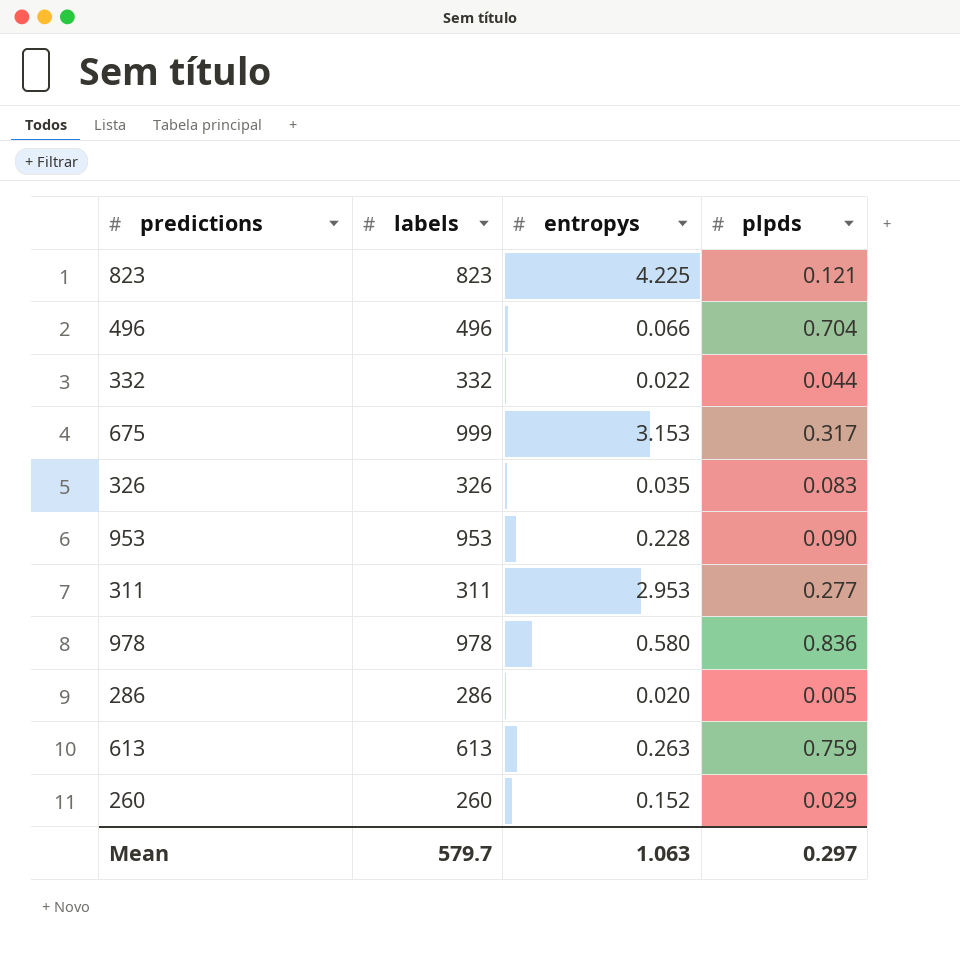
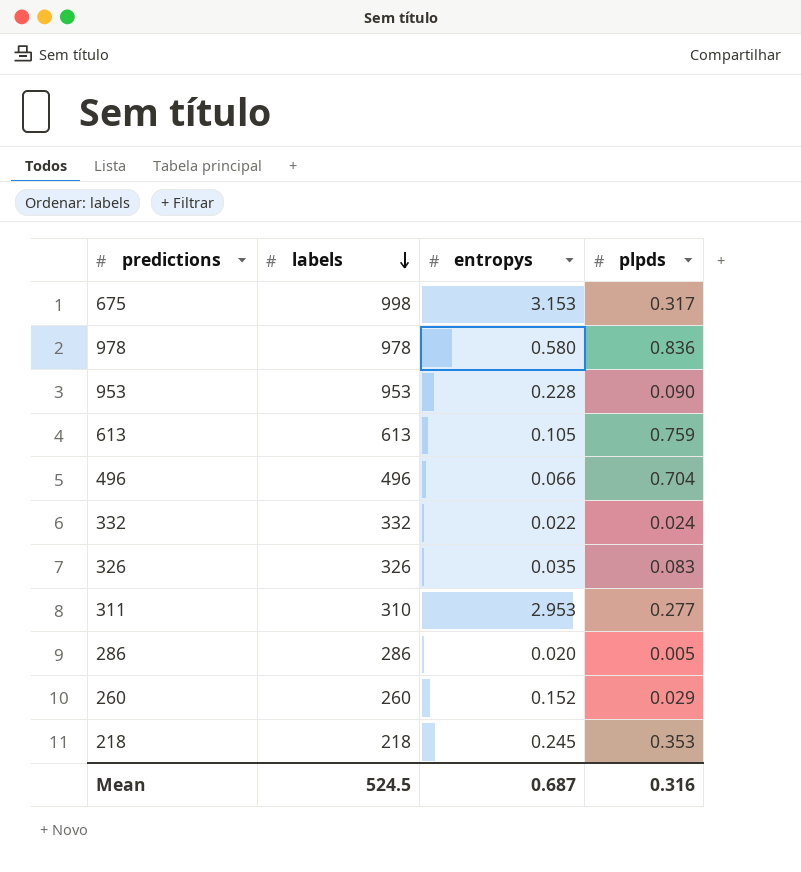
row order: none -> labels descending
row 823: 823 | 4.225 | 0.121 -> none
675 | labels: 999 -> 998
613 | entropys: 0.263 -> 0.105
332 | plpds: 0.044 -> 0.024
311 | labels: 311 -> 310
row 218: none -> 218 | 0.245 | 0.353
Mean | labels: 579.7 -> 524.5
Mean | entropys: 1.063 -> 0.687
Mean | plpds: 0.297 -> 0.316

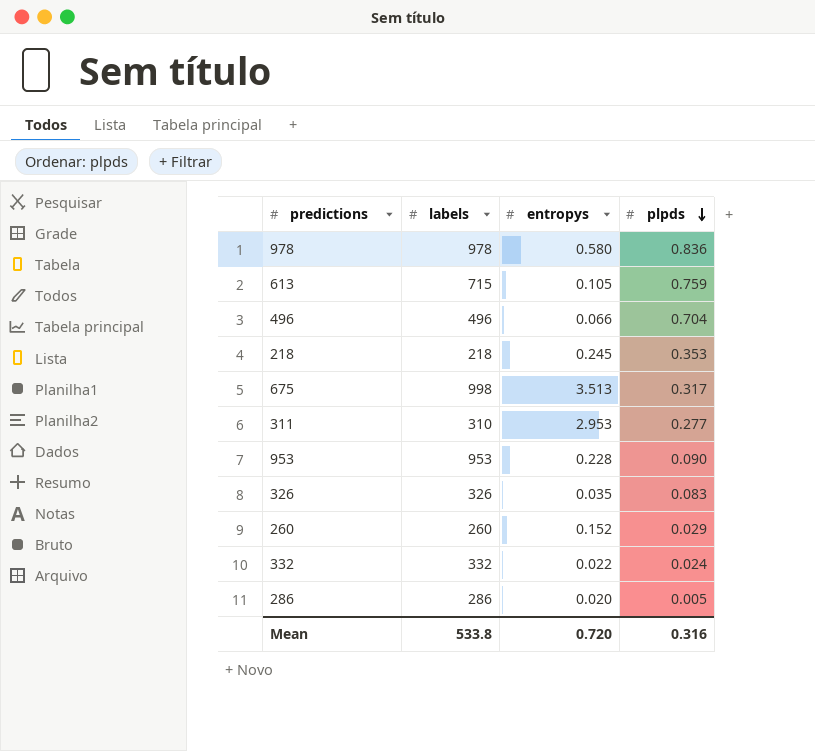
row order: labels descending -> plpds descending
613 | labels: 613 -> 715
675 | entropys: 3.153 -> 3.513
Mean | labels: 524.5 -> 533.8
Mean | entropys: 0.687 -> 0.720

